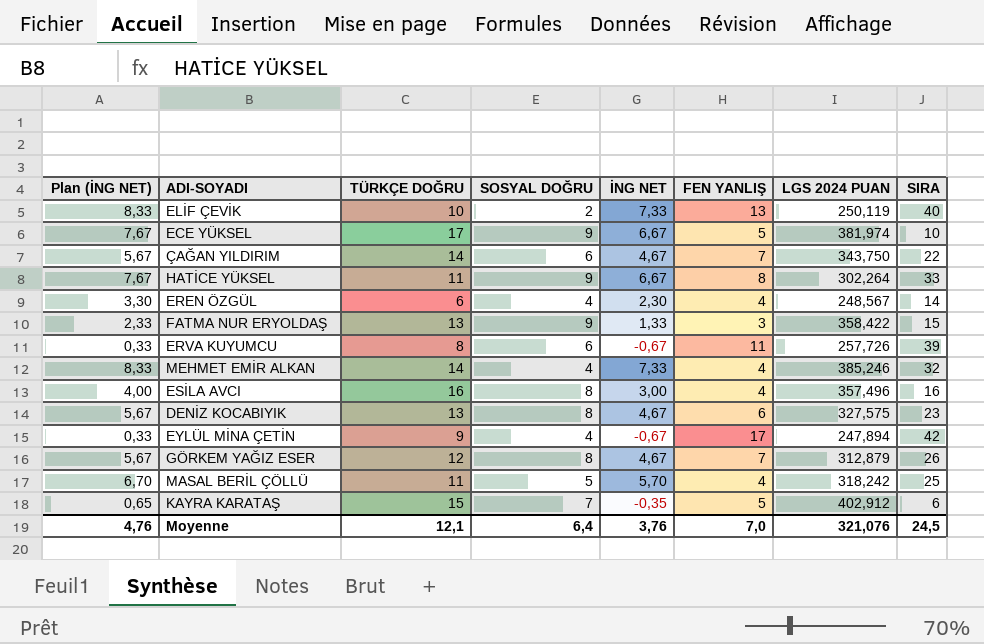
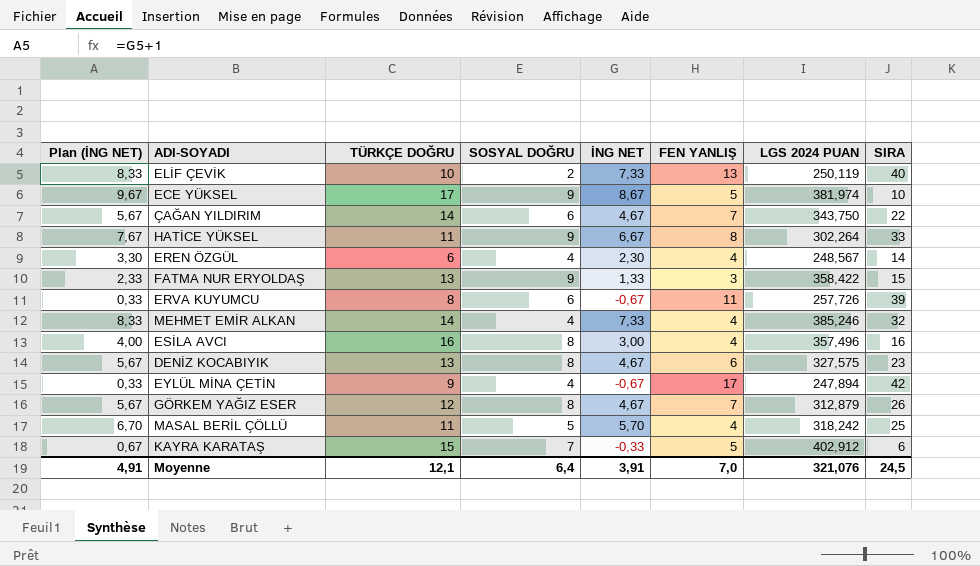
ECE YÜKSEL | Plan (İNG NET): 7,67 -> 9,67
ECE YÜKSEL | İNG NET: 6,67 -> 8,67
KAYRA KARATAŞ | Plan (İNG NET): 0,65 -> 0,67
KAYRA KARATAŞ | İNG NET: -0,35 -> -0,33
Moyenne | Plan (İNG NET): 4,76 -> 4,91
Moyenne | İNG NET: 3,76 -> 3,91

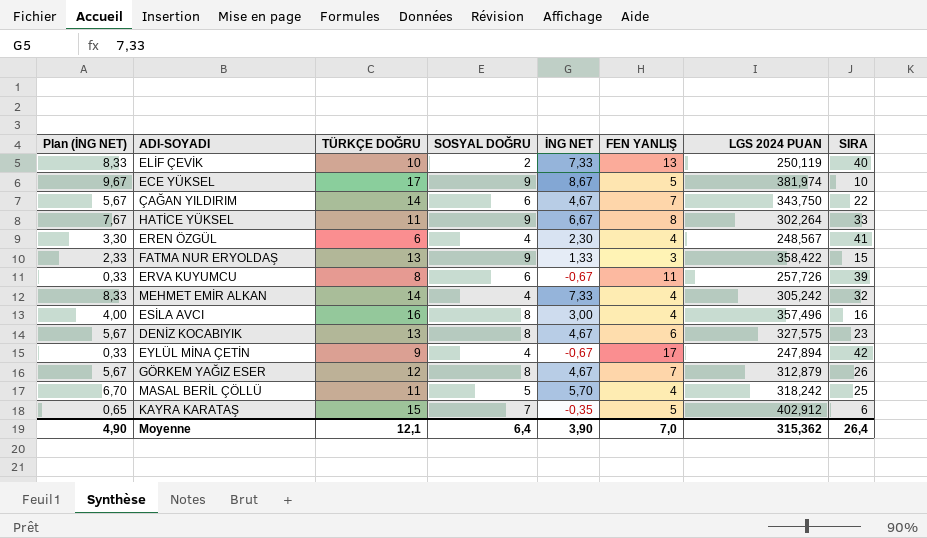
EREN ÖZGÜL | SIRA: 14 -> 41
MEHMET EMİR ALKAN | LGS 2024 PUAN: 385,246 -> 305,242
KAYRA KARATAŞ | Plan (İNG NET): 0,67 -> 0,65
KAYRA KARATAŞ | İNG NET: -0,33 -> -0,35
Moyenne | Plan (İNG NET): 4,91 -> 4,90
Moyenne | İNG NET: 3,91 -> 3,90
Moyenne | LGS 2024 PUAN: 321,076 -> 315,362
Moyenne | SIRA: 24,5 -> 26,4

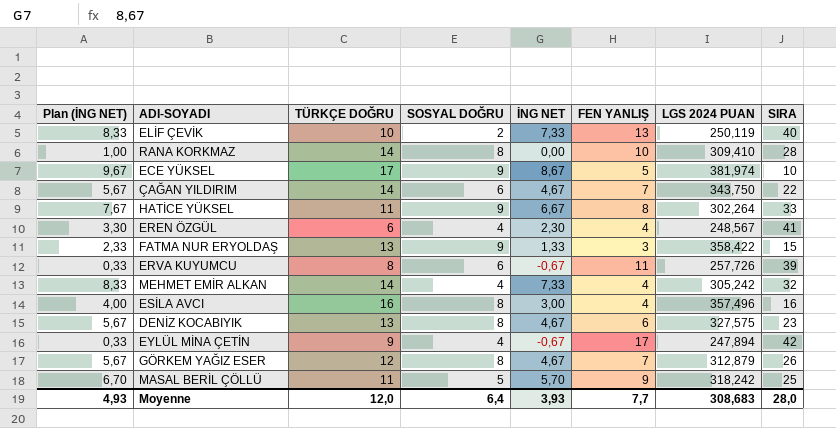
row KAYRA KARATAŞ: 0,65 | 15 | 7 | -0,35 | 5 | 402,912 | 6 -> none
row RANA KORKMAZ: none -> 1,00 | 14 | 8 | 0,00 | 10 | 309,410 | 28
MASAL BERİL ÇÖLLÜ | FEN YANLIŞ: 4 -> 9
Moyenne | Plan (İNG NET): 4,90 -> 4,93
Moyenne | TÜRKÇE DOĞRU: 12,1 -> 12,0
Moyenne | İNG NET: 3,90 -> 3,93
Moyenne | FEN YANLIŞ: 7,0 -> 7,7
Moyenne | LGS 2024 PUAN: 315,362 -> 308,683
Moyenne | SIRA: 26,4 -> 28,0

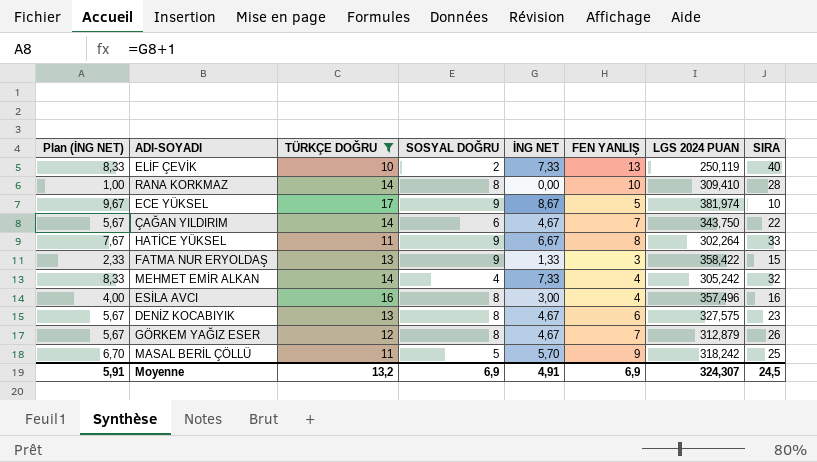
filter: none -> TÜRKÇE DOĞRU >= 10
Moyenne | Plan (İNG NET): 4,93 -> 5,91
Moyenne | TÜRKÇE DOĞRU: 12,0 -> 13,2
Moyenne | SOSYAL DOĞRU: 6,4 -> 6,9
Moyenne | İNG NET: 3,93 -> 4,91
Moyenne | FEN YANLIŞ: 7,7 -> 6,9
Moyenne | LGS 2024 PUAN: 308,683 -> 324,307
Moyenne | SIRA: 28,0 -> 24,5

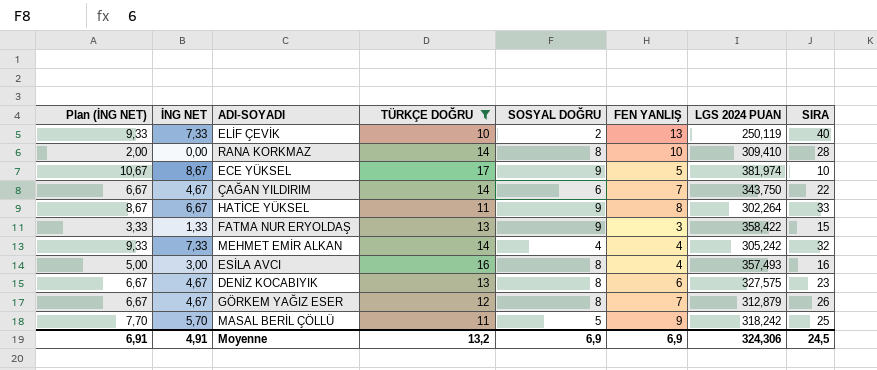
column Plan (İNG NET) | formula: [İNG NET] + 1 -> [İNG NET] + 2
column İNG NET | position: 5 -> 2
ESİLA AVCI | LGS 2024 PUAN: 357,496 -> 357,493
Moyenne | Plan (İNG NET): 5,91 -> 6,91
Moyenne | LGS 2024 PUAN: 324,307 -> 324,306

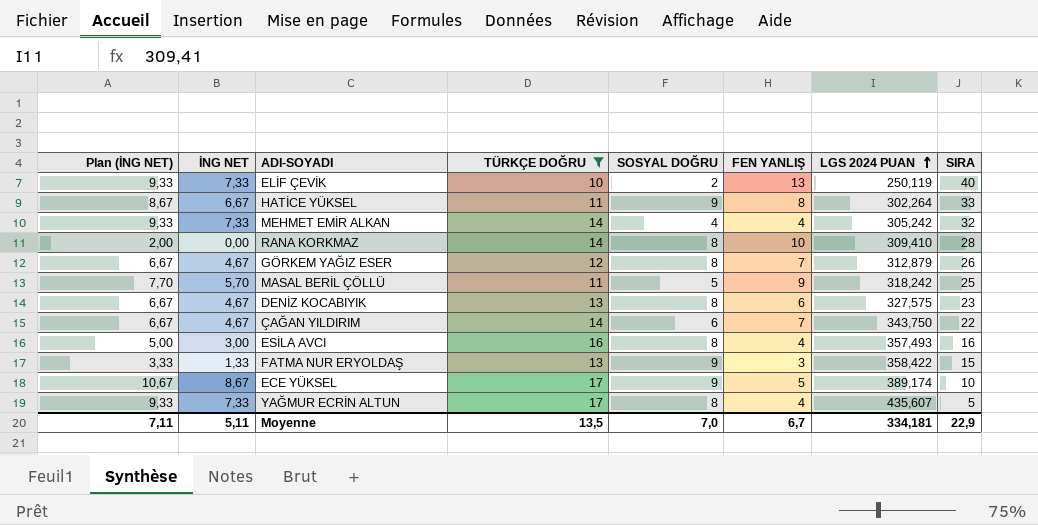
row order: none -> LGS 2024 PUAN ascending
ECE YÜKSEL | LGS 2024 PUAN: 381,974 -> 389,174
row YAĞMUR ECRİN ALTUN: none -> 9,33 | 7,33 | 17 | 8 | 4 | 435,607 | 5
Moyenne | Plan (İNG NET): 6,91 -> 7,11
Moyenne | İNG NET: 4,91 -> 5,11
Moyenne | TÜRKÇE DOĞRU: 13,2 -> 13,5
Moyenne | SOSYAL DOĞRU: 6,9 -> 7,0
Moyenne | FEN YANLIŞ: 6,9 -> 6,7
Moyenne | LGS 2024 PUAN: 324,306 -> 334,181
Moyenne | SIRA: 24,5 -> 22,9

